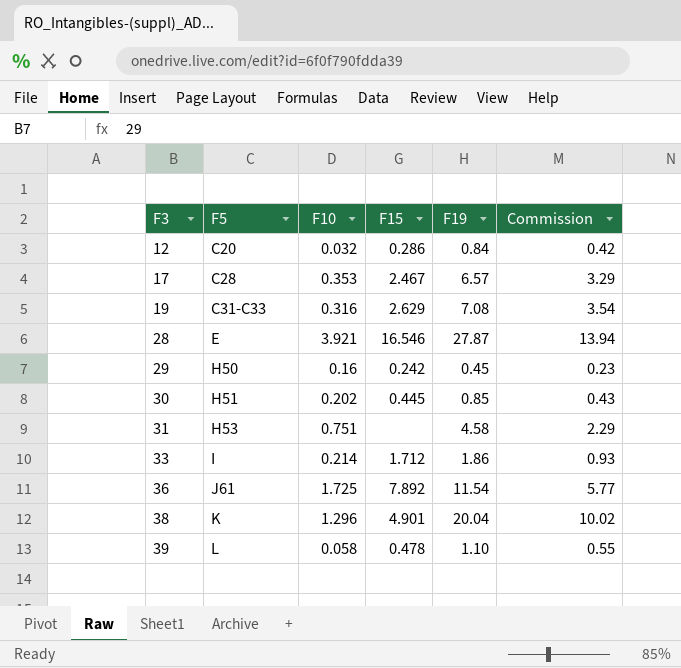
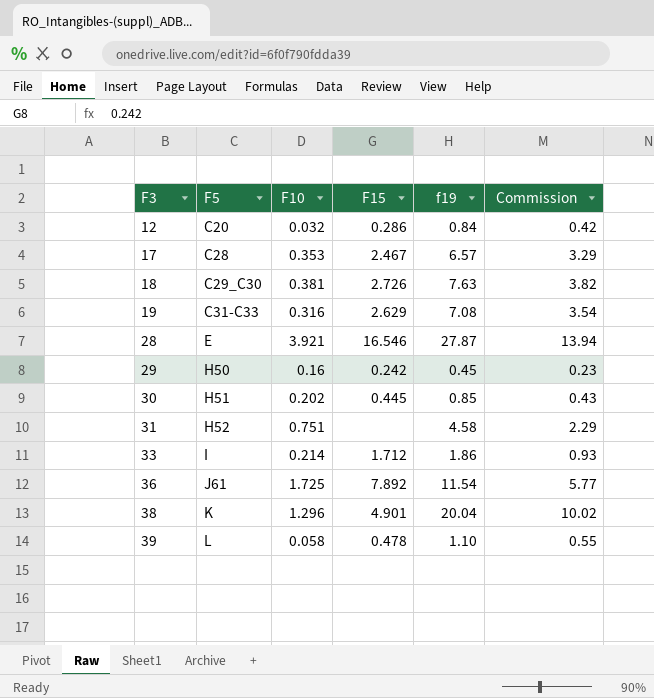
column name: F19 -> f19
row 18: none -> C29_C30 | 0.381 | 2.726 | 7.63 | 3.82
31 | F5: H53 -> H52

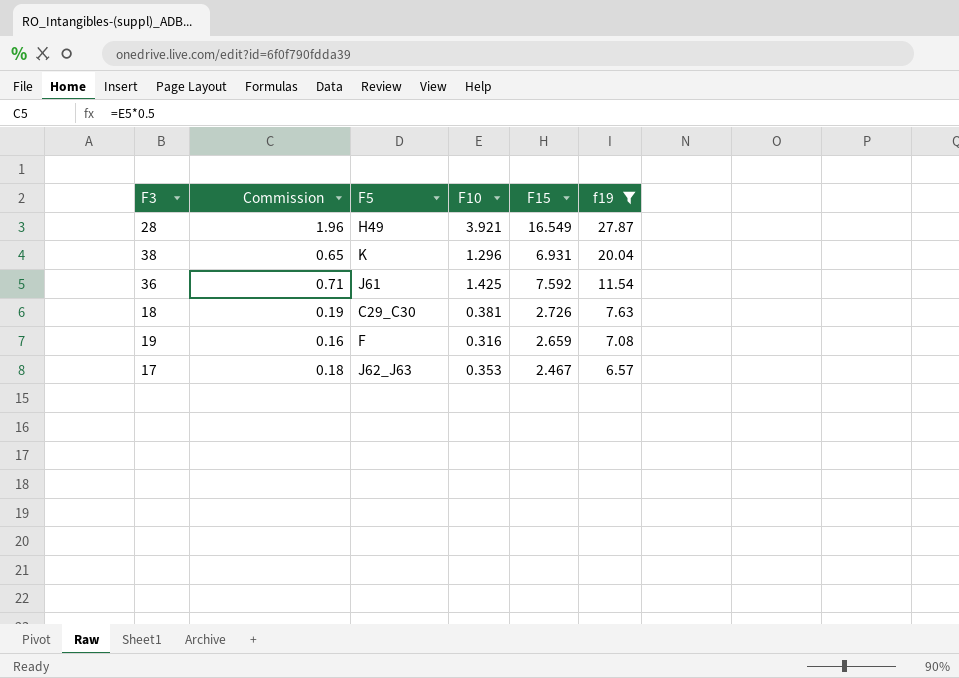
filter: none -> f19 >= 6.57
row order: F3 ascending -> f19 descending
column Commission | formula: [f19] * 0.5 -> [F10] * 0.5
column Commission | position: 6 -> 2
28 | F5: E -> H49
28 | F15: 16.546 -> 16.549
38 | F15: 4.901 -> 6.931
36 | F10: 1.725 -> 1.425
36 | F15: 7.892 -> 7.592
19 | F5: C31-C33 -> F
19 | F15: 2.629 -> 2.659
17 | F5: C28 -> J62_J63

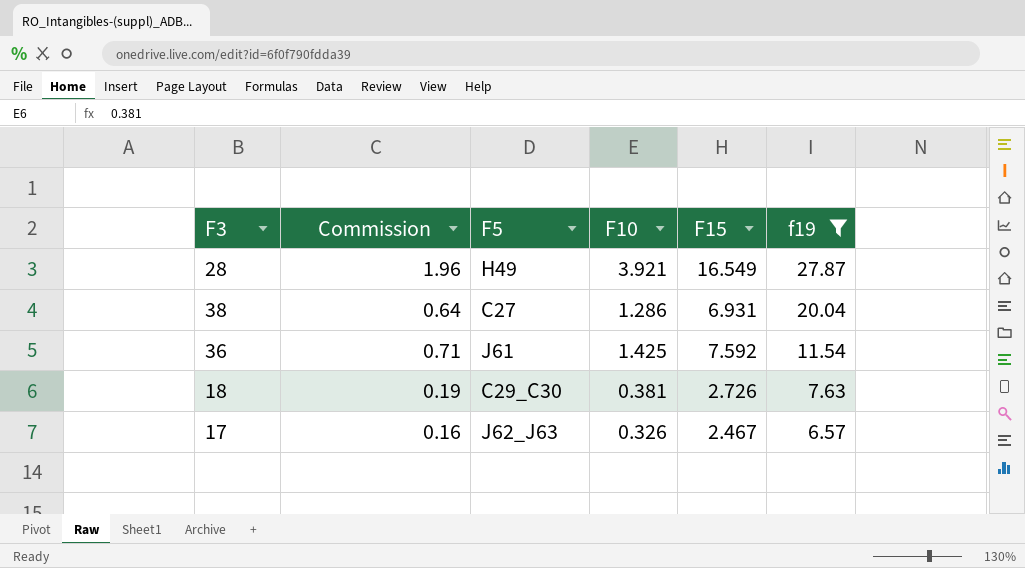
row 19: 0.16 | F | 0.316 | 2.659 | 7.08 -> none
38 | Commission: 0.65 -> 0.64
38 | F5: K -> C27
38 | F10: 1.296 -> 1.286
17 | Commission: 0.18 -> 0.16
17 | F10: 0.353 -> 0.326

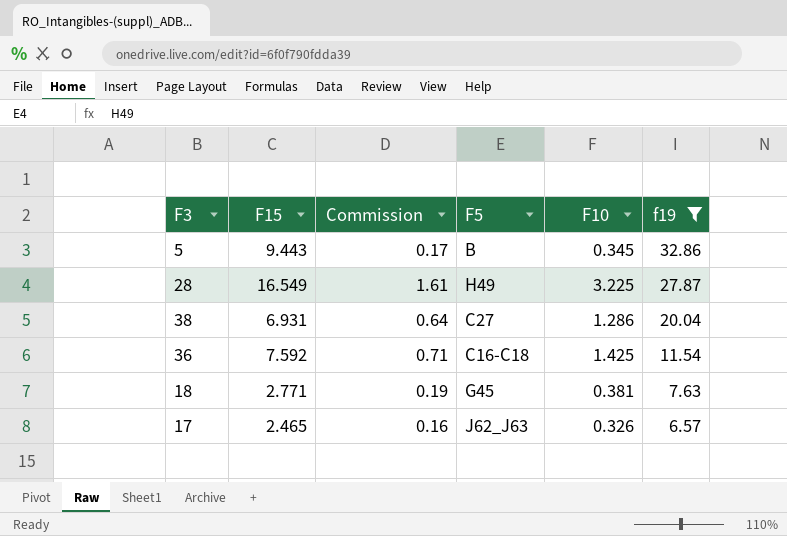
column F15 | position: 5 -> 2
row 5: none -> 9.443 | 0.17 | B | 0.345 | 32.86
28 | Commission: 1.96 -> 1.61
28 | F10: 3.921 -> 3.225
36 | F5: J61 -> C16-C18
18 | F15: 2.726 -> 2.771
18 | F5: C29_C30 -> G45
17 | F15: 2.467 -> 2.465

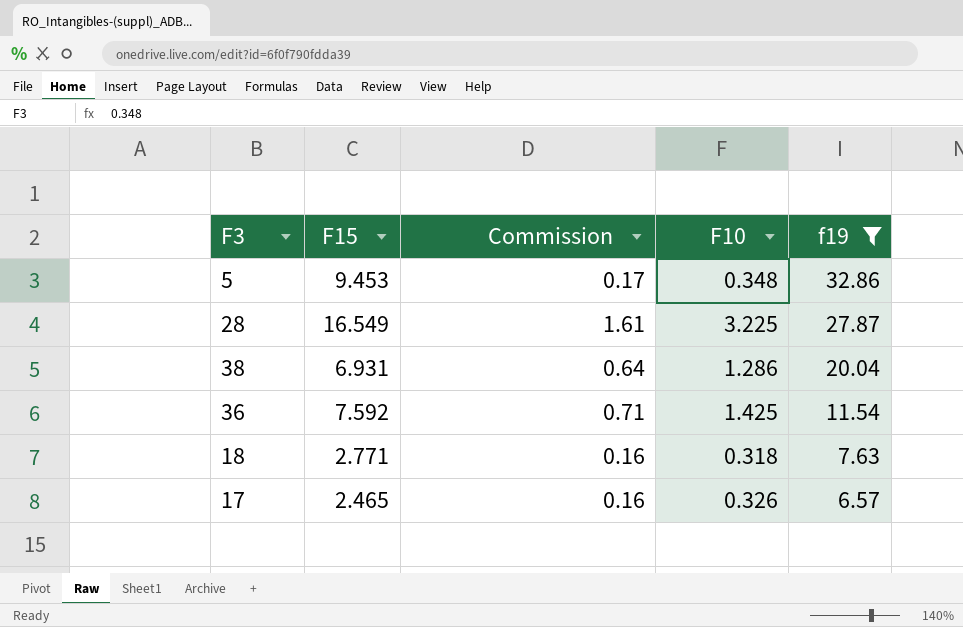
column F5 | position: 4 -> none
5 | F15: 9.443 -> 9.453
5 | F10: 0.345 -> 0.348
18 | Commission: 0.19 -> 0.16
18 | F10: 0.381 -> 0.318

